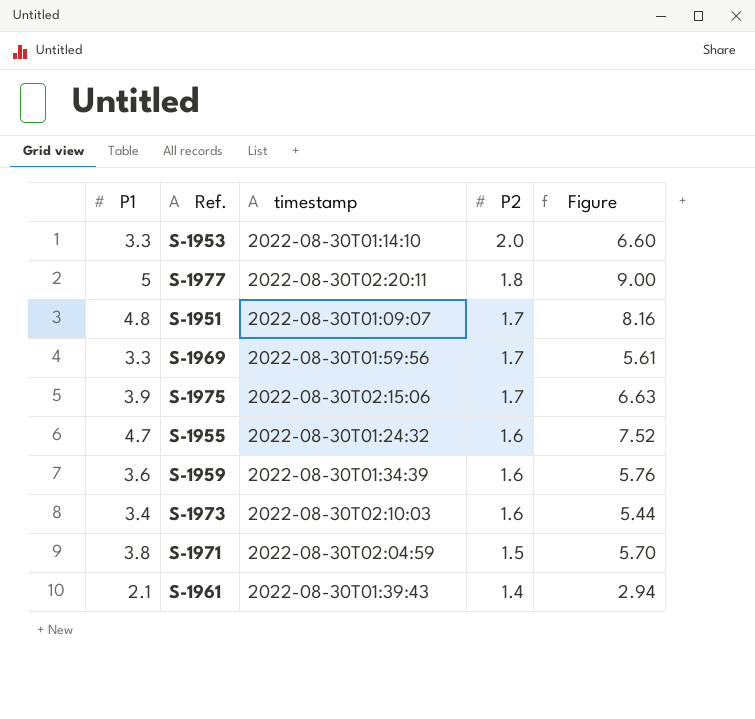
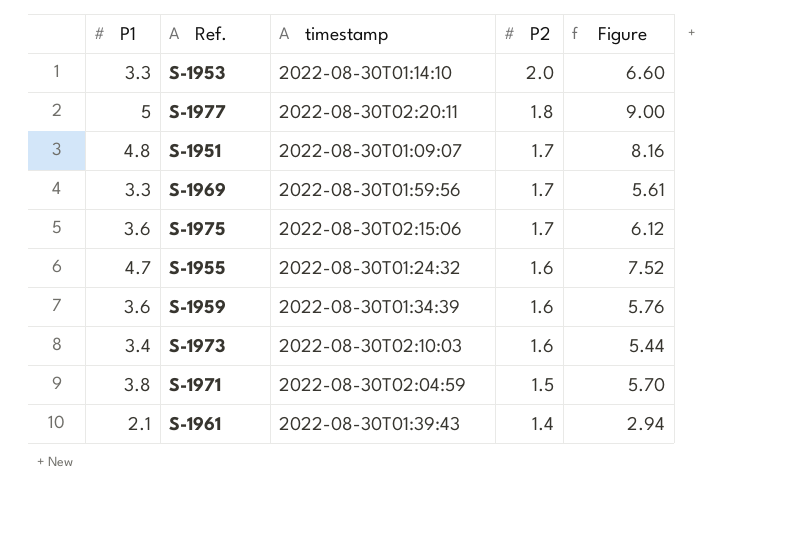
S-1975 | P1: 3.9 -> 3.6
S-1975 | Figure: 6.63 -> 6.12

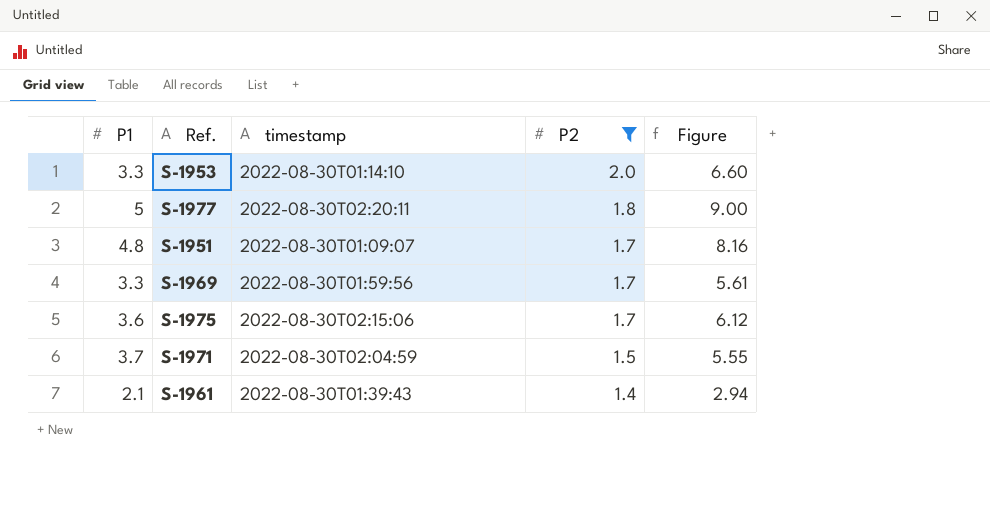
filter: none -> P2 != 1.6
S-1971 | P1: 3.8 -> 3.7
S-1971 | Figure: 5.70 -> 5.55

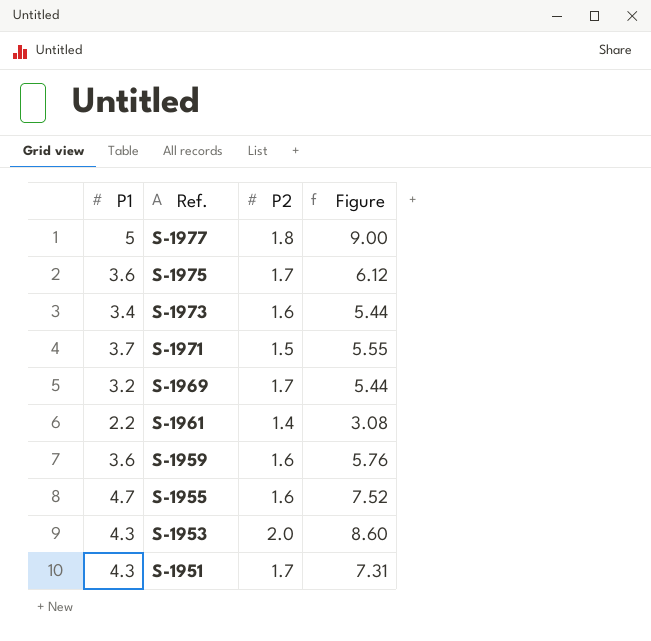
filter: P2 != 1.6 -> none
row order: P2 descending -> Ref. descending
column timestamp | position: 3 -> none
S-1969 | P1: 3.3 -> 3.2
S-1969 | Figure: 5.61 -> 5.44
S-1961 | P1: 2.1 -> 2.2
S-1961 | Figure: 2.94 -> 3.08
S-1953 | P1: 3.3 -> 4.3
S-1953 | Figure: 6.60 -> 8.60
S-1951 | P1: 4.8 -> 4.3
S-1951 | Figure: 8.16 -> 7.31

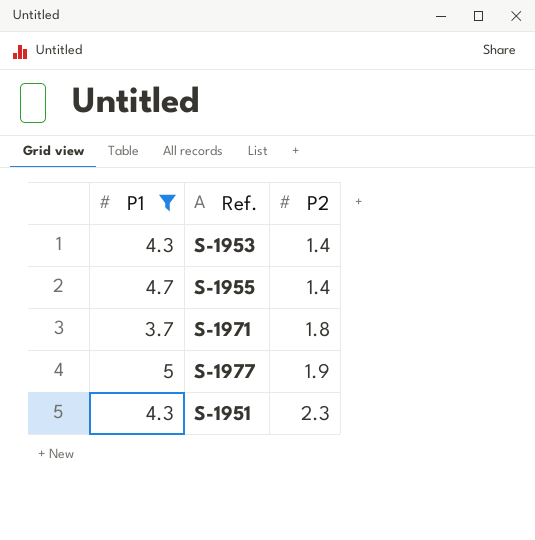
filter: none -> P1 >= 3.7
row order: Ref. descending -> P2 ascending
column Figure | formula: [P1] * [P2] -> none
S-1953 | P2: 2.0 -> 1.4
S-1955 | P2: 1.6 -> 1.4
S-1971 | P2: 1.5 -> 1.8
S-1977 | P2: 1.8 -> 1.9
S-1951 | P2: 1.7 -> 2.3

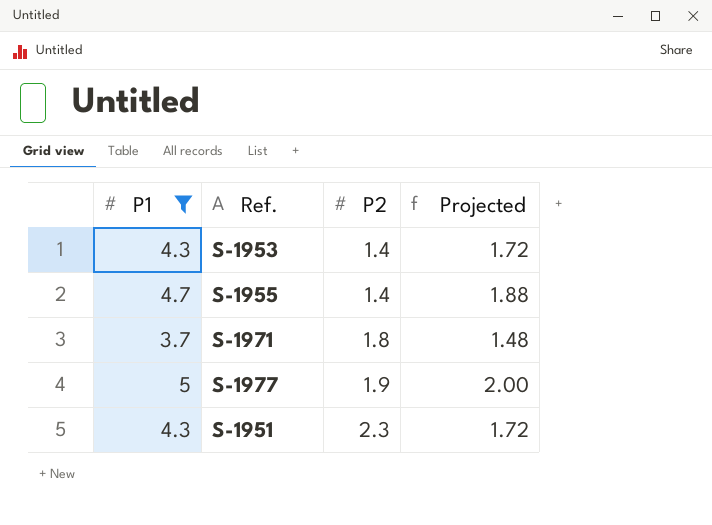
column Projected | formula: none -> [P1] * 0.4

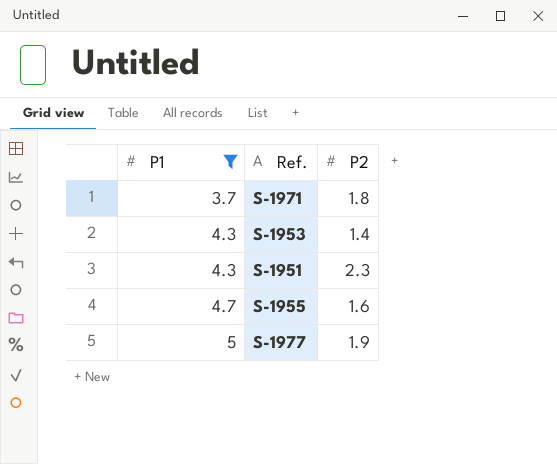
row order: P2 ascending -> P1 ascending
column Projected | formula: [P1] * 0.4 -> none
S-1955 | P2: 1.4 -> 1.6

